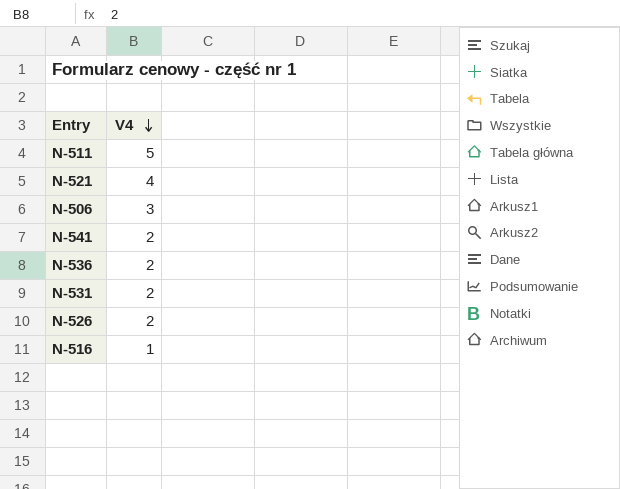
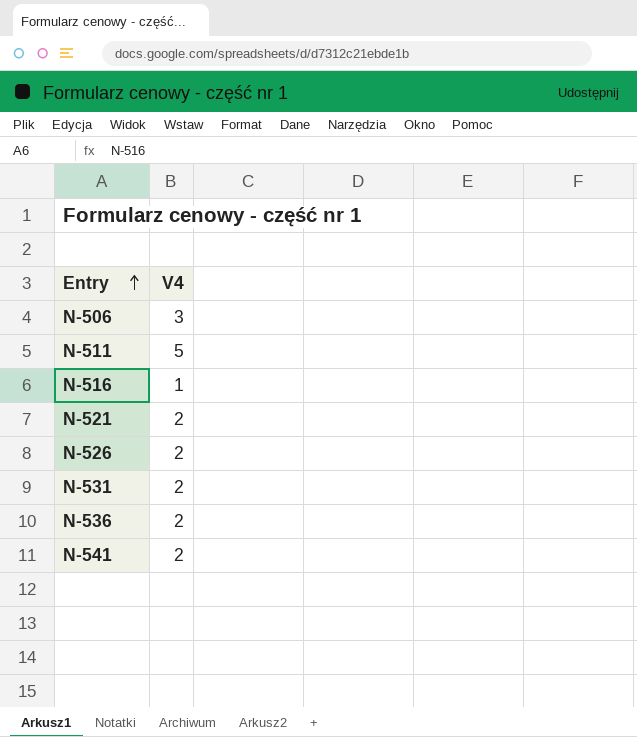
row order: V4 descending -> Entry ascending
N-521 | V4: 4 -> 2

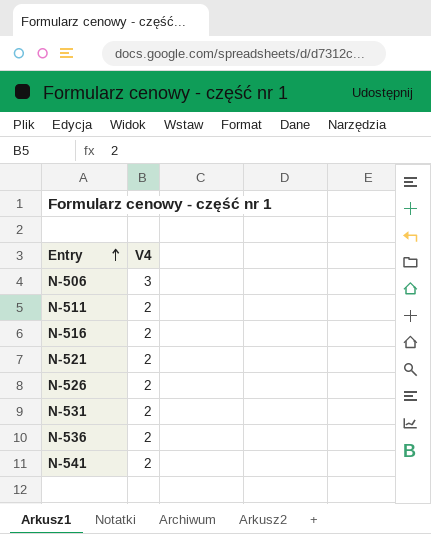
N-511 | V4: 5 -> 2
N-516 | V4: 1 -> 2

